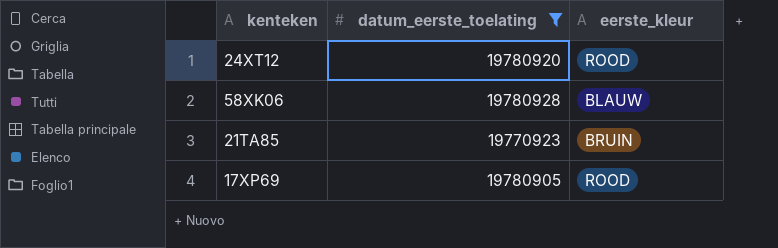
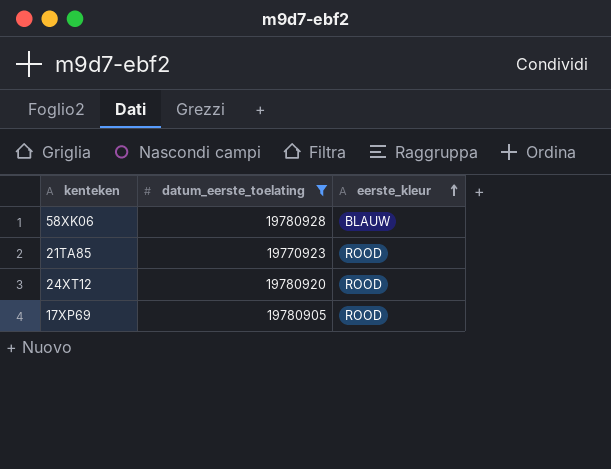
row order: none -> eerste_kleur ascending
21TA85 | eerste_kleur: BRUIN -> ROOD

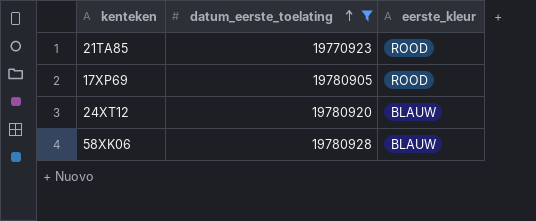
row order: eerste_kleur ascending -> datum_eerste_toelating ascending
24XT12 | eerste_kleur: ROOD -> BLAUW

